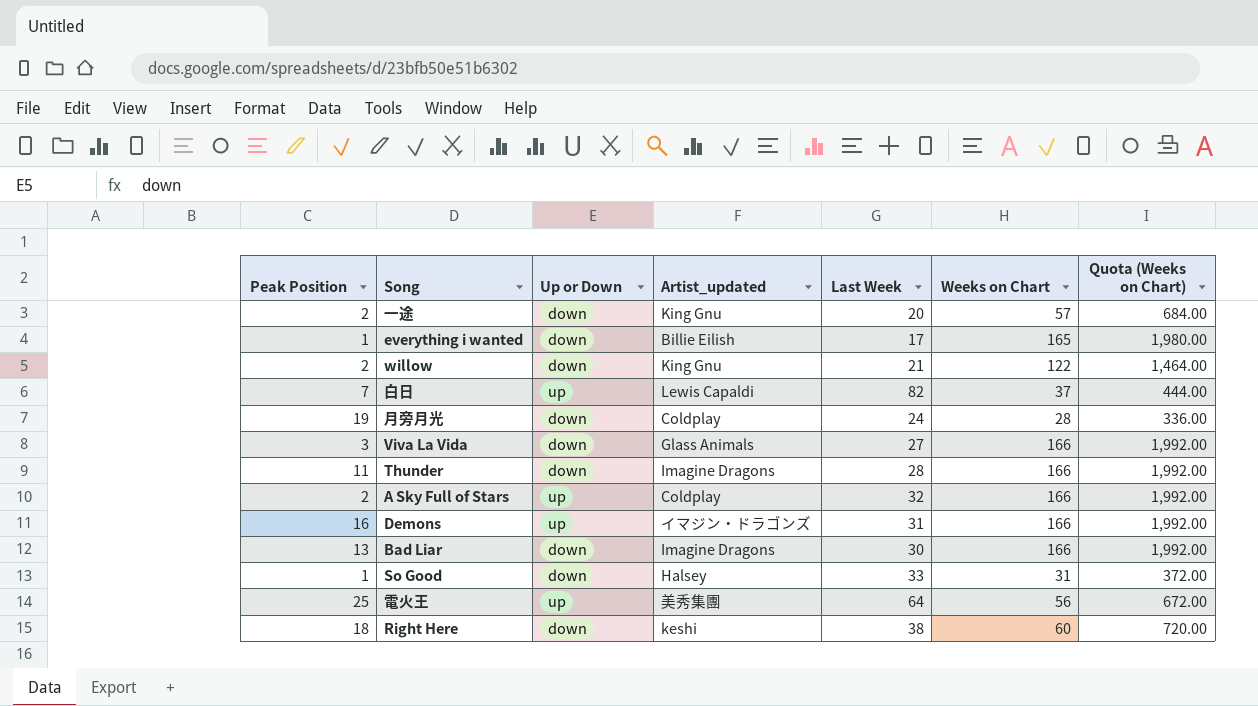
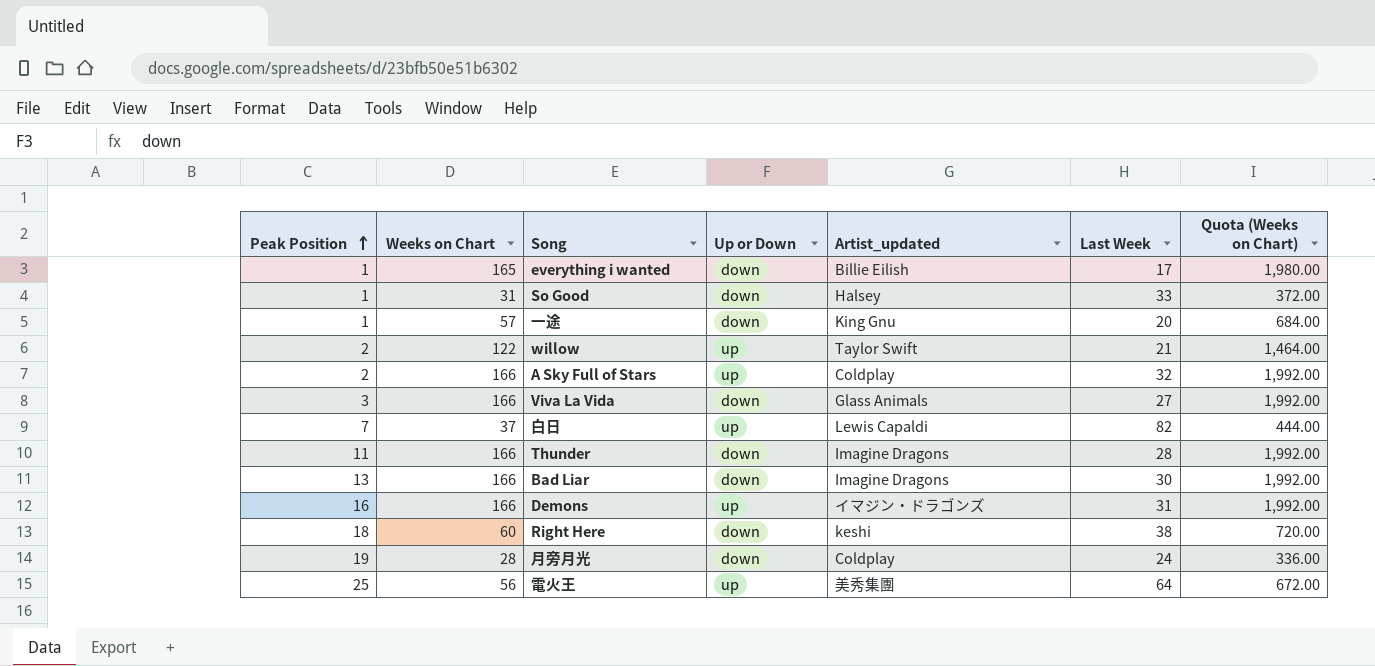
row order: none -> Peak Position ascending
column Weeks on Chart | position: 6 -> 2
一途 | Peak Position: 2 -> 1
willow | Up or Down: down -> up
willow | Artist_updated: King Gnu -> Taylor Swift

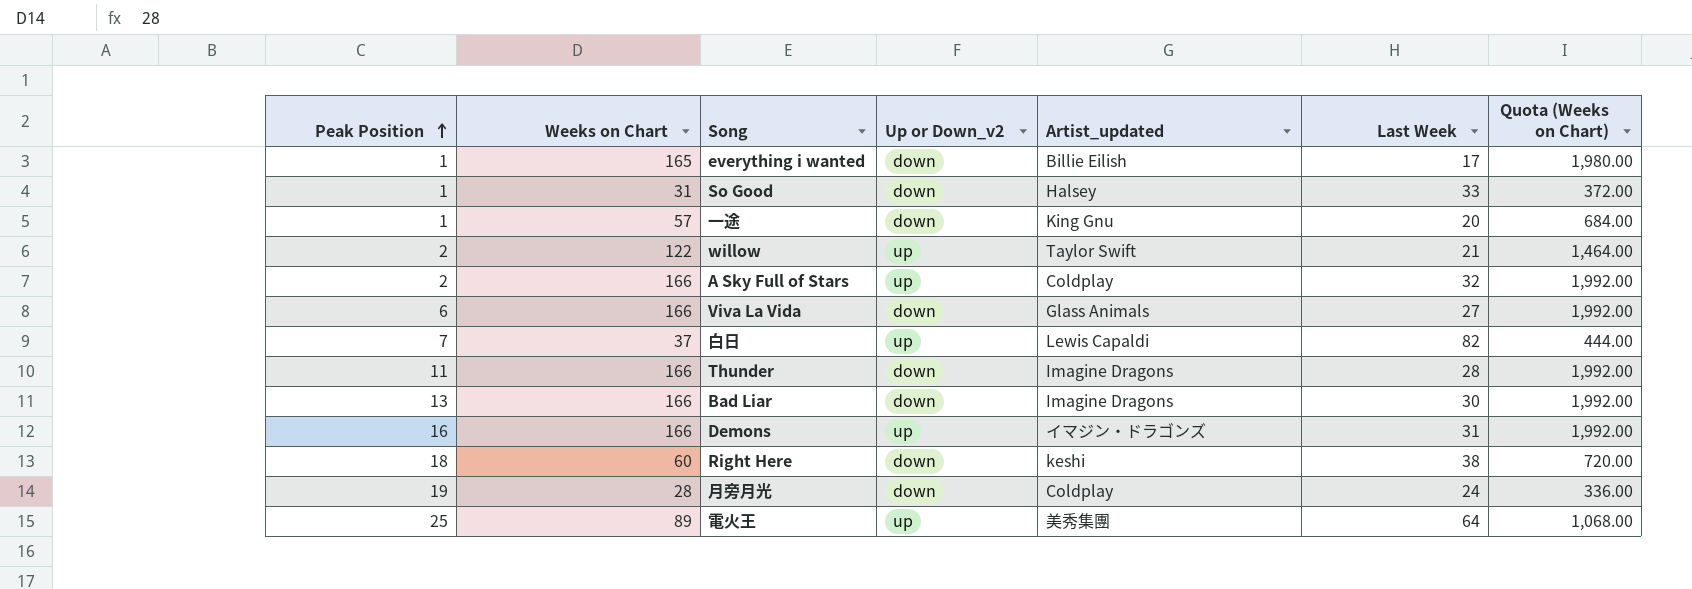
column name: Up or Down -> Up or Down_v2
Viva La Vida | Peak Position: 3 -> 6
電火王 | Weeks on Chart: 56 -> 89
電火王 | Quota (Weeks on Chart): 672.00 -> 1,068.00

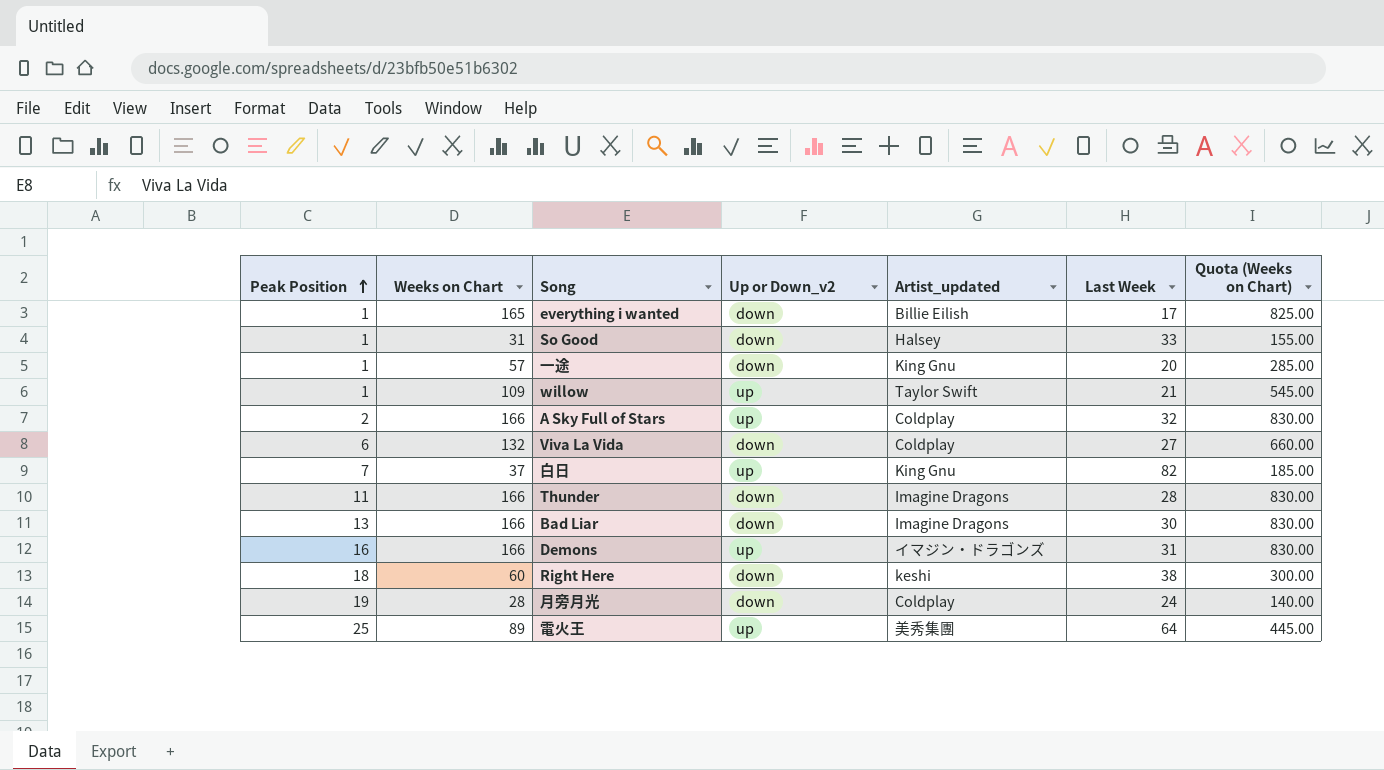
column Quota (Weeks on Chart) | formula: [Weeks on Chart] * 12 -> [Weeks on Chart] * 5
willow | Peak Position: 2 -> 1
willow | Weeks on Chart: 122 -> 109
Viva La Vida | Weeks on Chart: 166 -> 132
Viva La Vida | Artist_updated: Glass Animals -> Coldplay
白日 | Artist_updated: Lewis Capaldi -> King Gnu

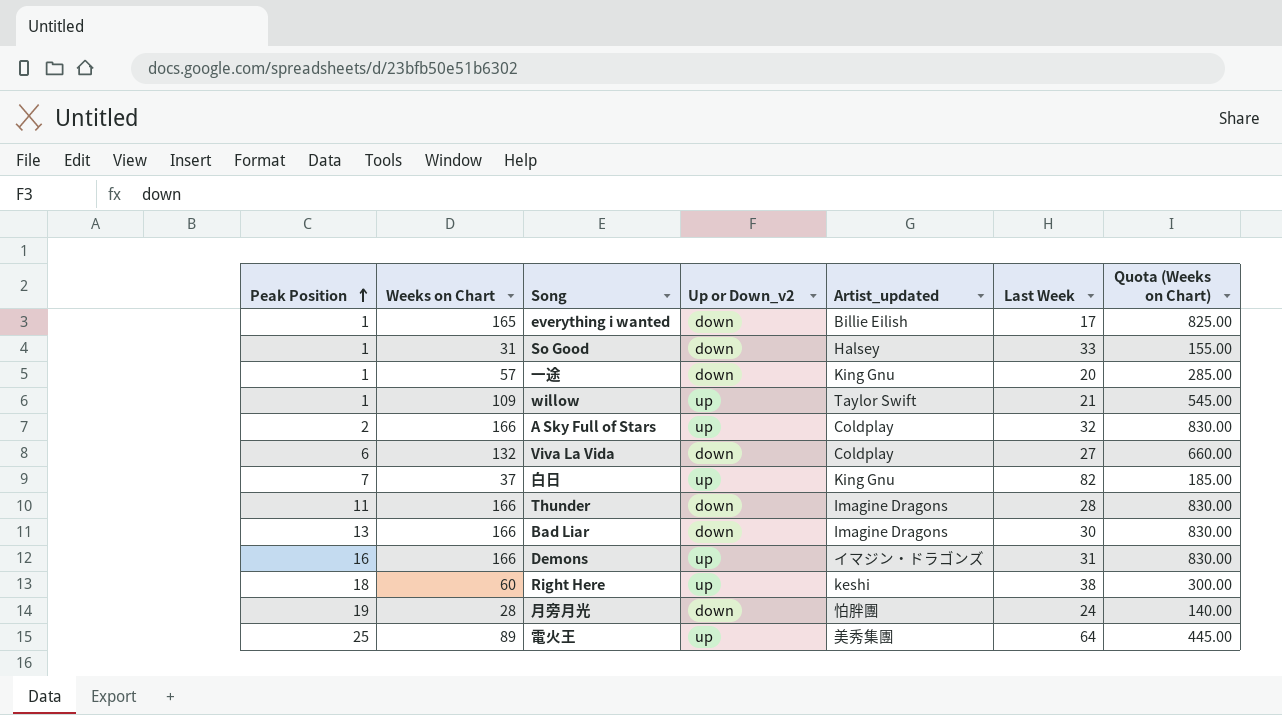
Right Here | Up or Down_v2: down -> up
月旁月光 | Artist_updated: Coldplay -> 怕胖團

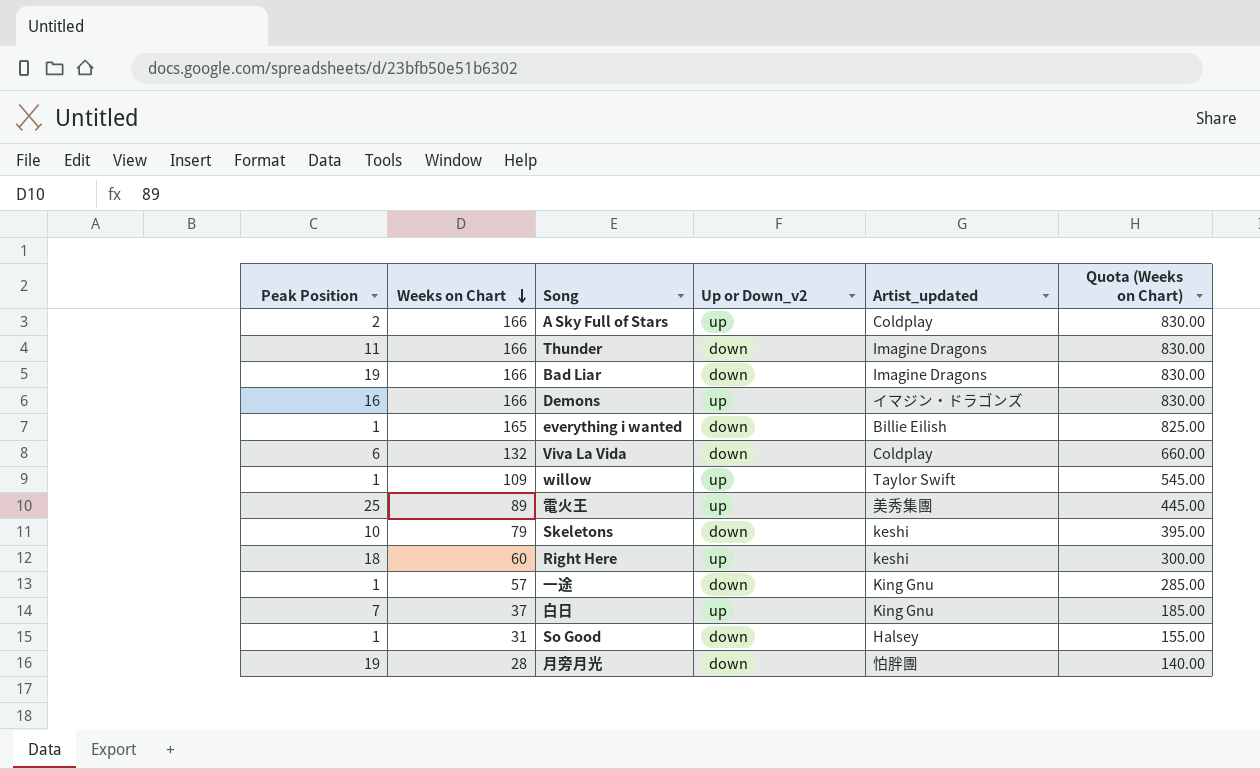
row order: Peak Position ascending -> Weeks on Chart descending
column Last Week | position: 6 -> none
Bad Liar | Peak Position: 13 -> 19
row Skeletons: none -> 10 | 79 | down | keshi | 395.00

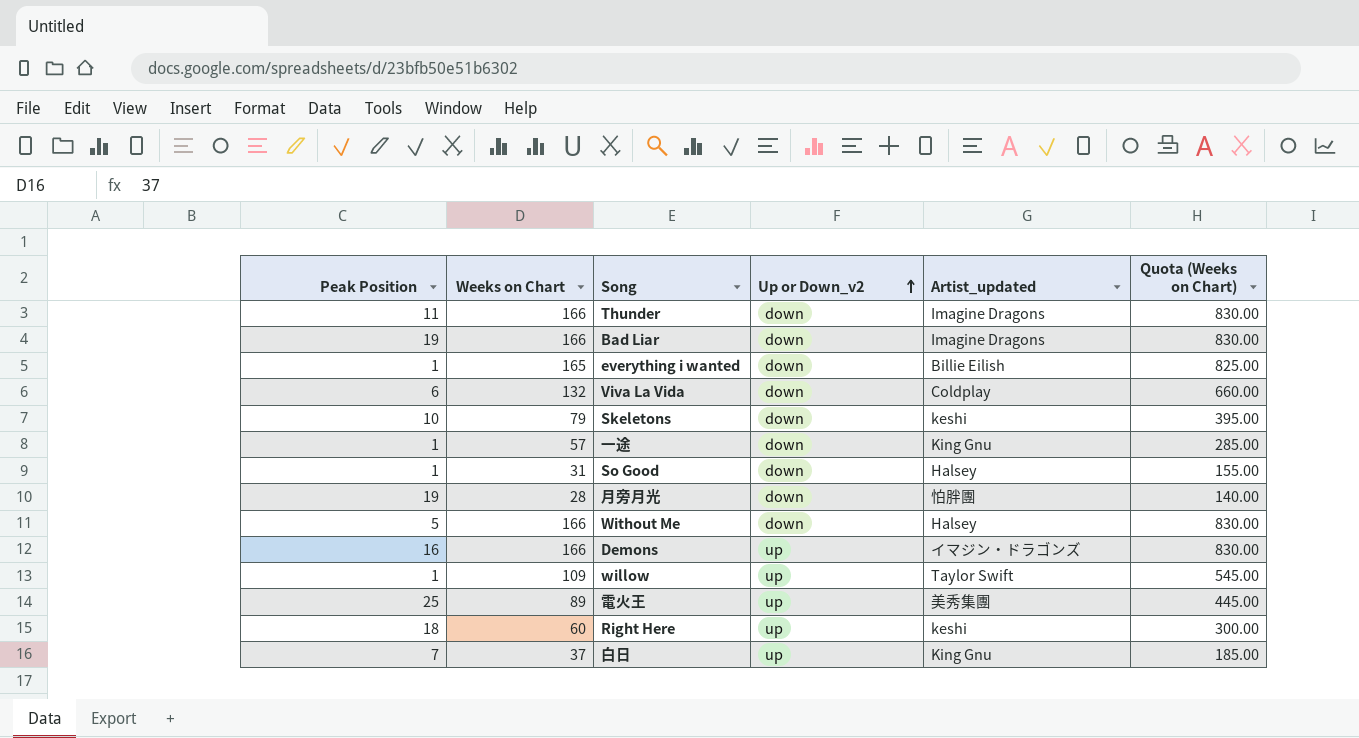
row order: Weeks on Chart descending -> Up or Down_v2 ascending
row A Sky Full of Stars: 2 | 166 | up | Coldplay | 830.00 -> none
row Without Me: none -> 5 | 166 | down | Halsey | 830.00

